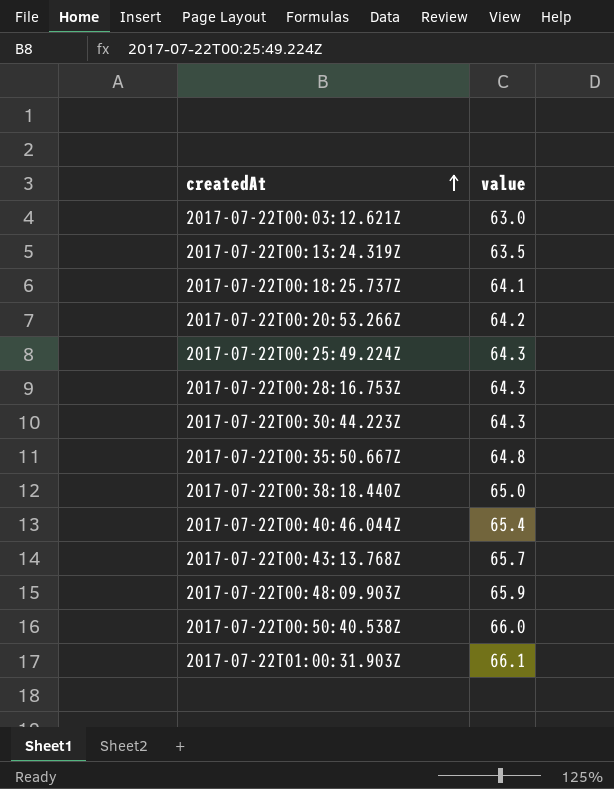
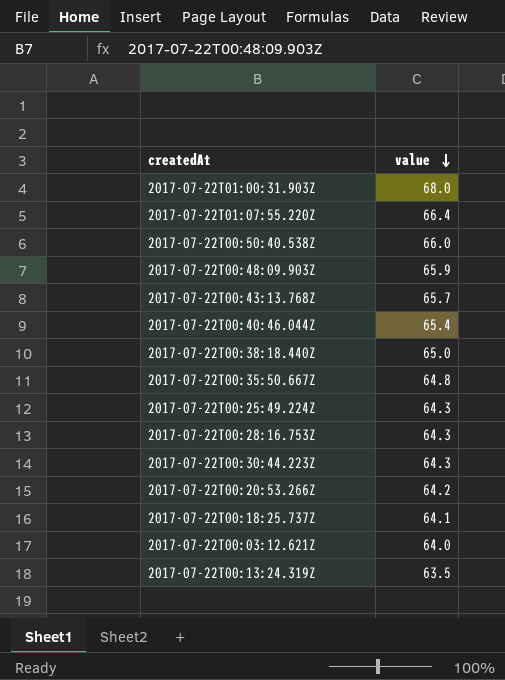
row order: createdAt ascending -> value descending
2017-07-22T01:00:31.903Z | value: 66.1 -> 68.0
row 2017-07-22T01:07:55.220Z: none -> 66.4
2017-07-22T00:03:12.621Z | value: 63.0 -> 64.0

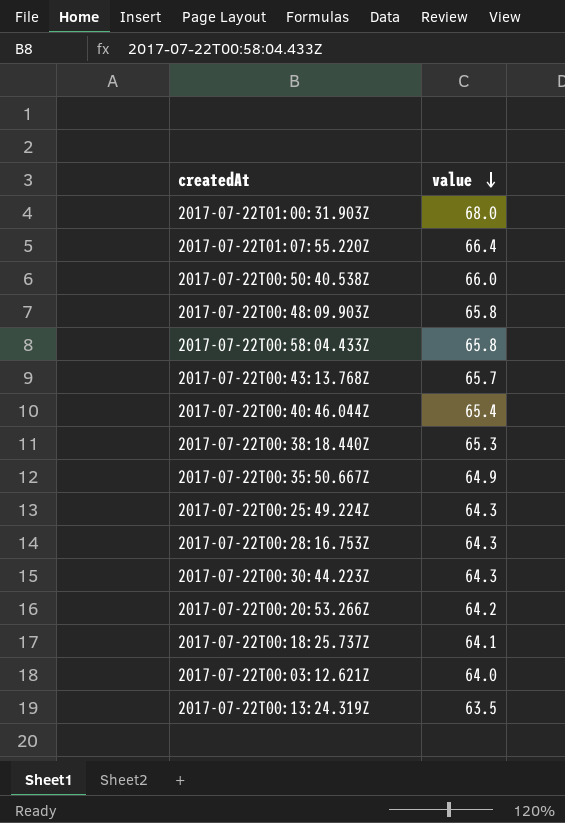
2017-07-22T00:48:09.903Z | value: 65.9 -> 65.8
row 2017-07-22T00:58:04.433Z: none -> 65.8
2017-07-22T00:38:18.440Z | value: 65.0 -> 65.3
2017-07-22T00:35:50.667Z | value: 64.8 -> 64.9

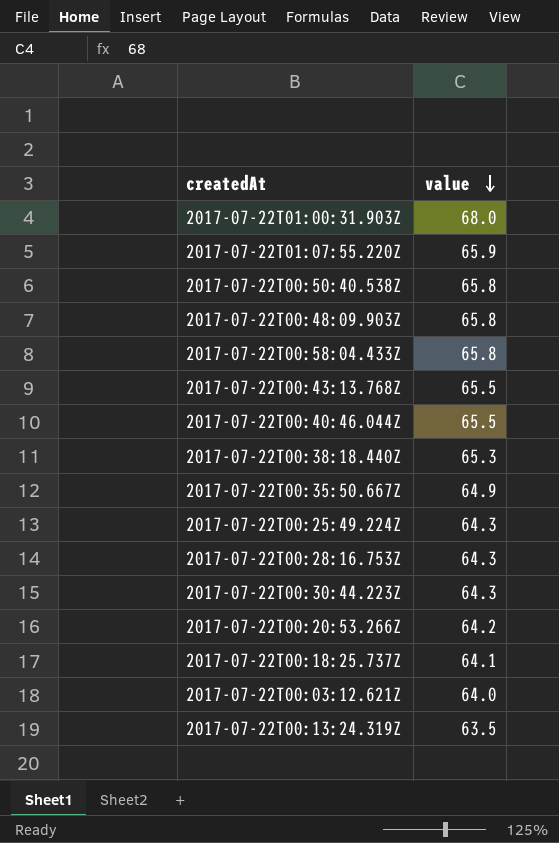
2017-07-22T01:07:55.220Z | value: 66.4 -> 65.9
2017-07-22T00:50:40.538Z | value: 66.0 -> 65.8
2017-07-22T00:43:13.768Z | value: 65.7 -> 65.5
2017-07-22T00:40:46.044Z | value: 65.4 -> 65.5

